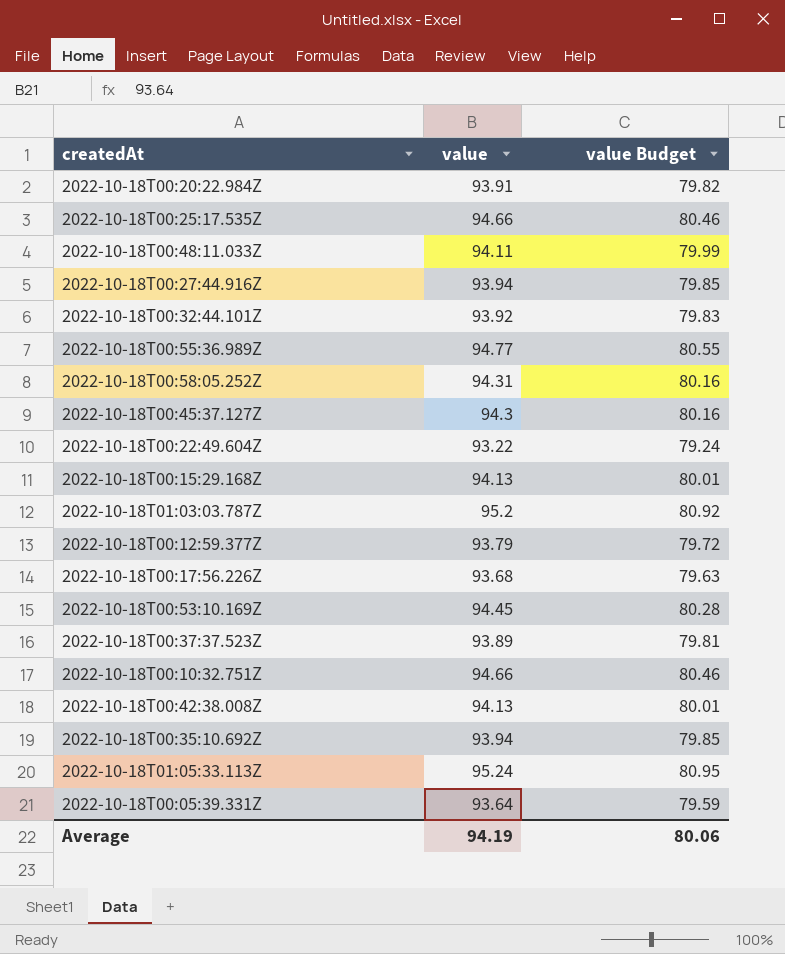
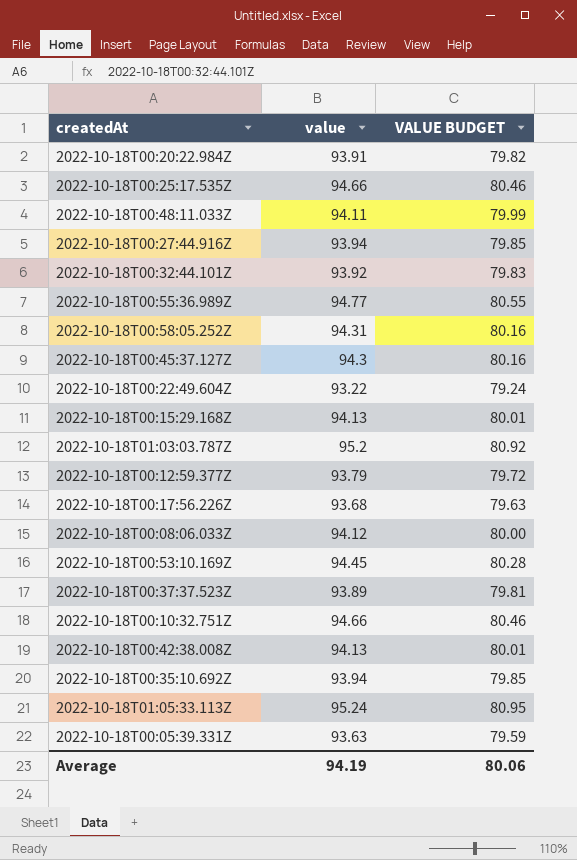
column name: value Budget -> VALUE BUDGET
row 2022-10-18T00:08:06.033Z: none -> 94.12 | 80.00
2022-10-18T00:05:39.331Z | value: 93.64 -> 93.63

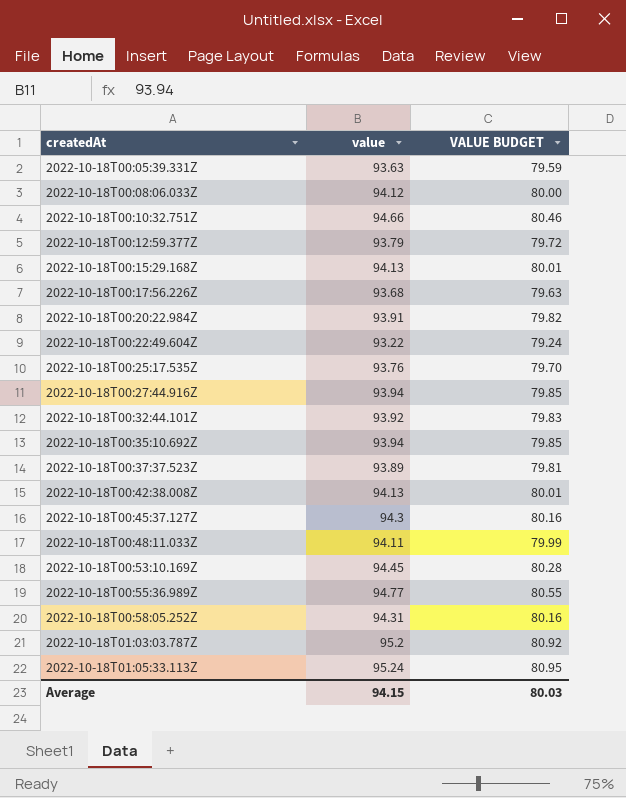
row order: none -> createdAt ascending
2022-10-18T00:25:17.535Z | value: 94.66 -> 93.76
2022-10-18T00:25:17.535Z | VALUE BUDGET: 80.46 -> 79.70
Average | value: 94.19 -> 94.15
Average | VALUE BUDGET: 80.06 -> 80.03

